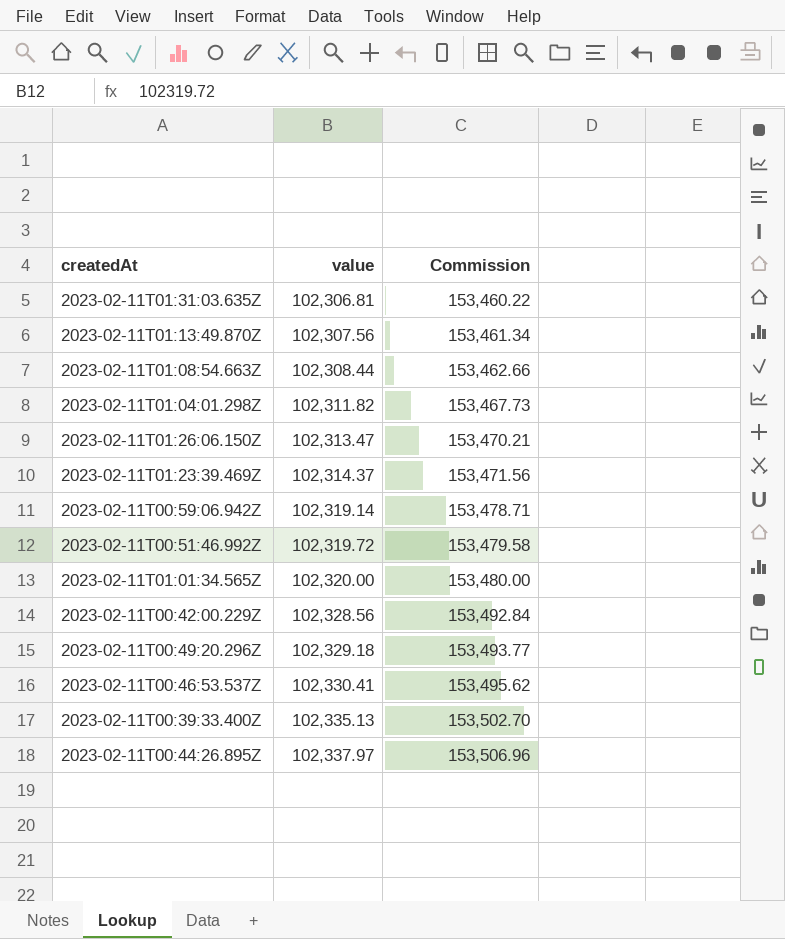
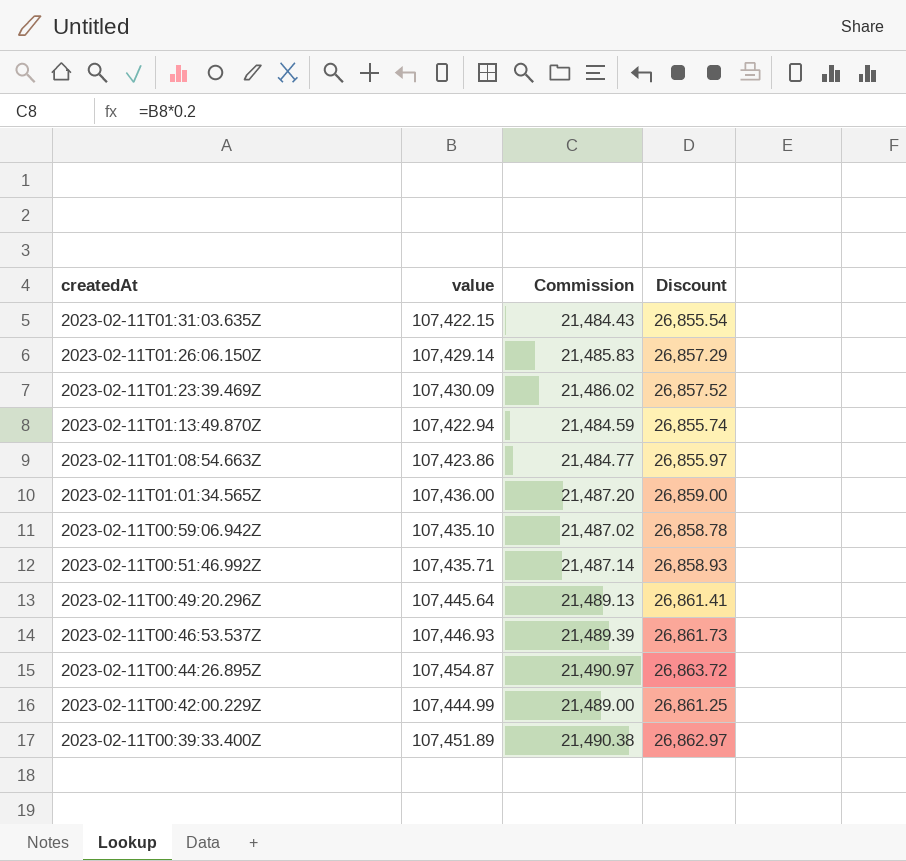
row order: value ascending -> createdAt descending
column Commission | formula: [value] * 1.5 -> [value] * 0.2
column Discount | formula: none -> [value] * 0.25
row 2023-02-11T01:04:01.298Z: 102,311.82 | 153,467.73 -> none
2023-02-11T01:31:03.635Z | value: 102,306.81 -> 107,422.15
2023-02-11T01:26:06.150Z | value: 102,313.47 -> 107,429.14
2023-02-11T01:23:39.469Z | value: 102,314.37 -> 107,430.09
2023-02-11T01:13:49.870Z | value: 102,307.56 -> 107,422.94
2023-02-11T01:08:54.663Z | value: 102,308.44 -> 107,423.86
2023-02-11T01:01:34.565Z | value: 102,320.00 -> 107,436.00
2023-02-11T00:59:06.942Z | value: 102,319.14 -> 107,435.10
2023-02-11T00:51:46.992Z | value: 102,319.72 -> 107,435.71
2023-02-11T00:49:20.296Z | value: 102,329.18 -> 107,445.64
2023-02-11T00:46:53.537Z | value: 102,330.41 -> 107,446.93
2023-02-11T00:44:26.895Z | value: 102,337.97 -> 107,454.87
2023-02-11T00:42:00.229Z | value: 102,328.56 -> 107,444.99
2023-02-11T00:39:33.400Z | value: 102,335.13 -> 107,451.89

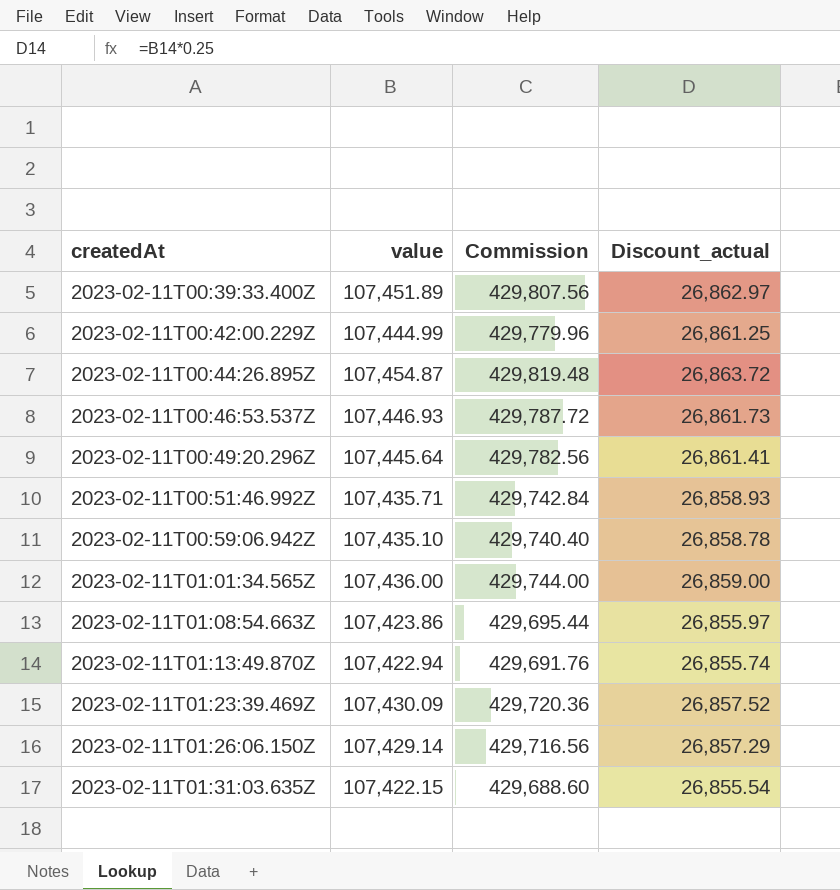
row order: createdAt descending -> createdAt ascending
column Commission | formula: [value] * 0.2 -> [value] * 4
column name: Discount -> Discount_actual

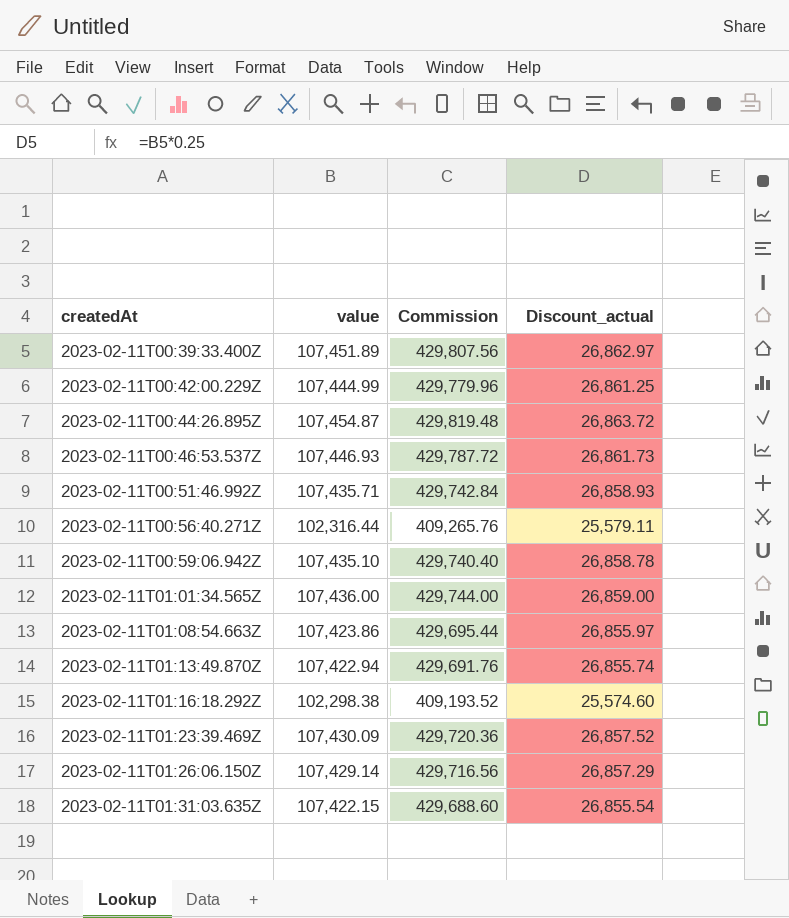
row 2023-02-11T00:49:20.296Z: 107,445.64 | 429,782.56 | 26,861.41 -> none
row 2023-02-11T00:56:40.271Z: none -> 102,316.44 | 409,265.76 | 25,579.11
row 2023-02-11T01:16:18.292Z: none -> 102,298.38 | 409,193.52 | 25,574.60

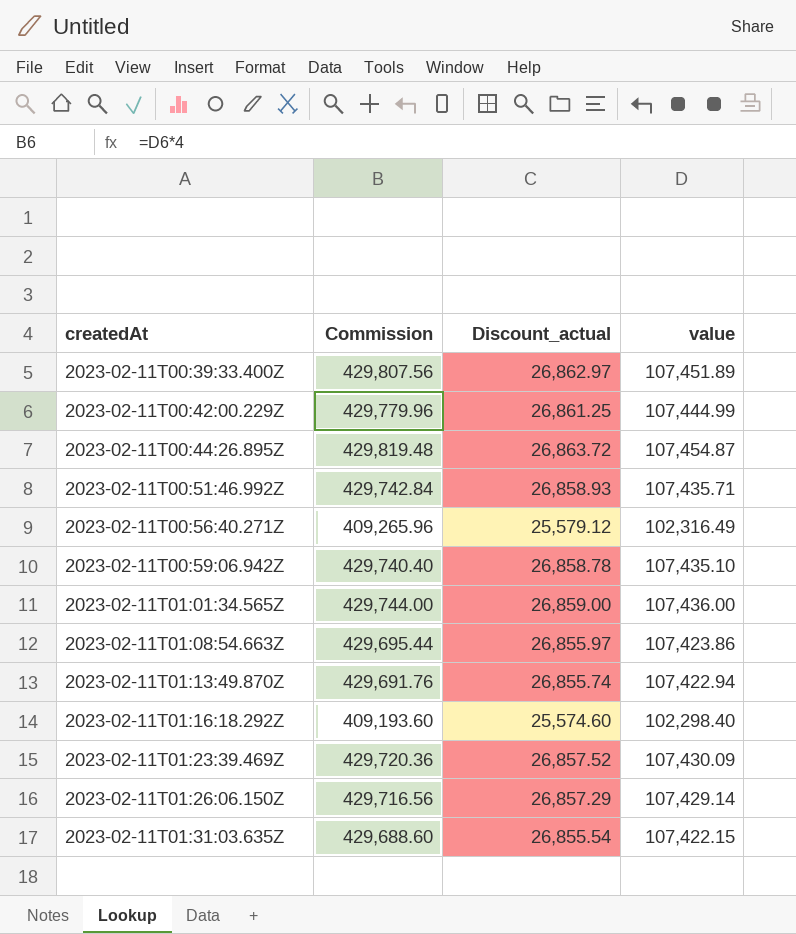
column value | position: 2 -> 4
row 2023-02-11T00:46:53.537Z: 107,446.93 | 429,787.72 | 26,861.73 -> none
2023-02-11T00:56:40.271Z | Commission: 409,265.76 -> 409,265.96
2023-02-11T00:56:40.271Z | Discount_actual: 25,579.11 -> 25,579.12
2023-02-11T00:56:40.271Z | value: 102,316.44 -> 102,316.49
2023-02-11T01:16:18.292Z | Commission: 409,193.52 -> 409,193.60
2023-02-11T01:16:18.292Z | value: 102,298.38 -> 102,298.40

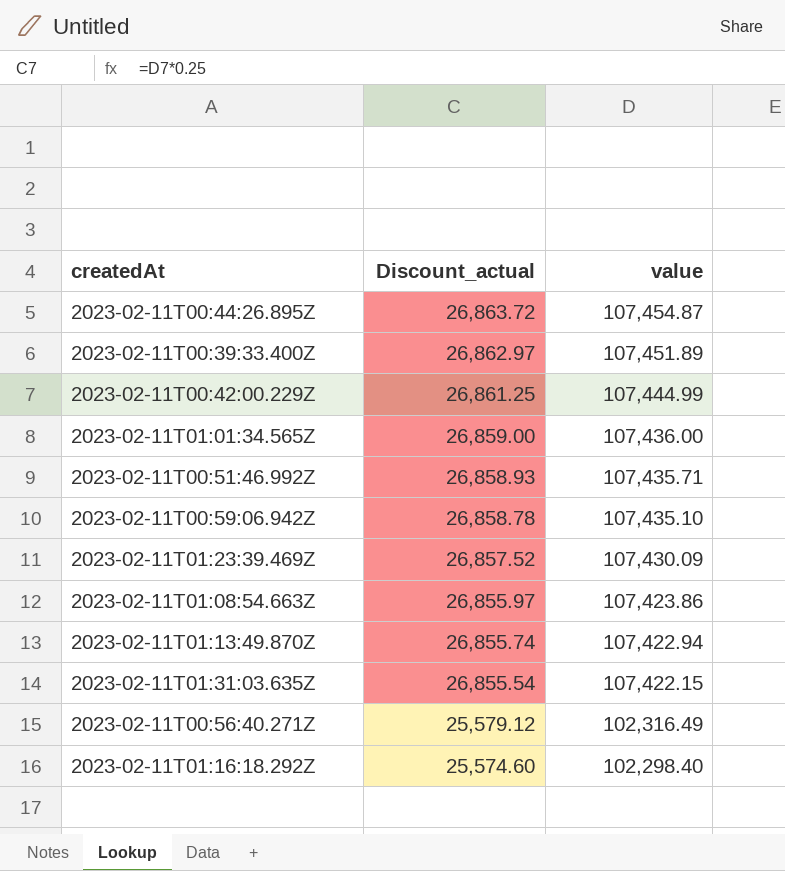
row order: createdAt ascending -> Discount_actual descending
column Commission | formula: [value] * 4 -> none
row 2023-02-11T01:26:06.150Z: 429,716.56 | 26,857.29 | 107,429.14 -> none

